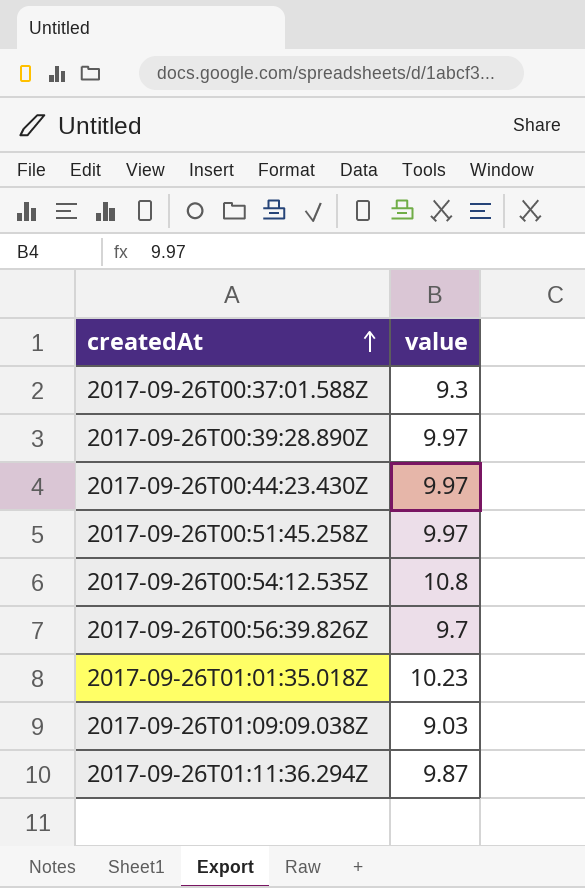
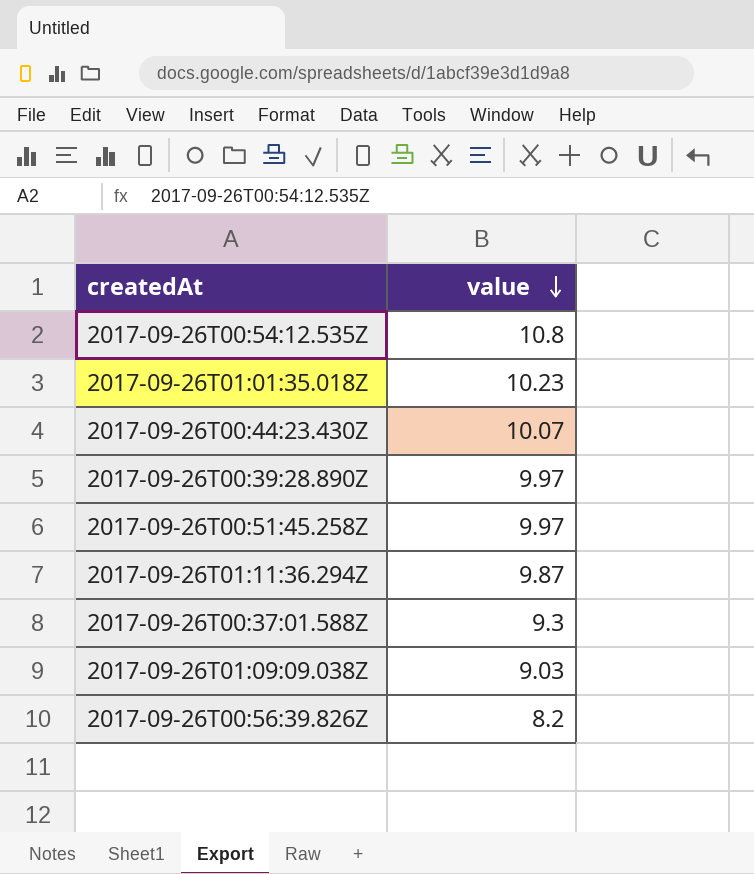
row order: createdAt ascending -> value descending
2017-09-26T00:44:23.430Z | value: 9.97 -> 10.07
2017-09-26T00:56:39.826Z | value: 9.7 -> 8.2

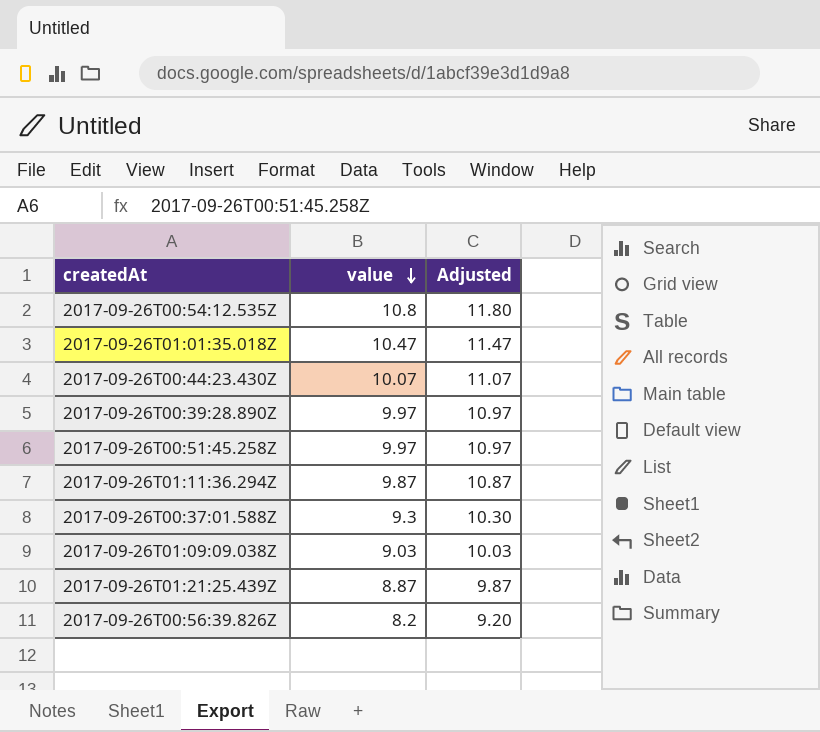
column Adjusted | formula: none -> [value] + 1
2017-09-26T01:01:35.018Z | value: 10.23 -> 10.47
row 2017-09-26T01:21:25.439Z: none -> 8.87 | 9.87

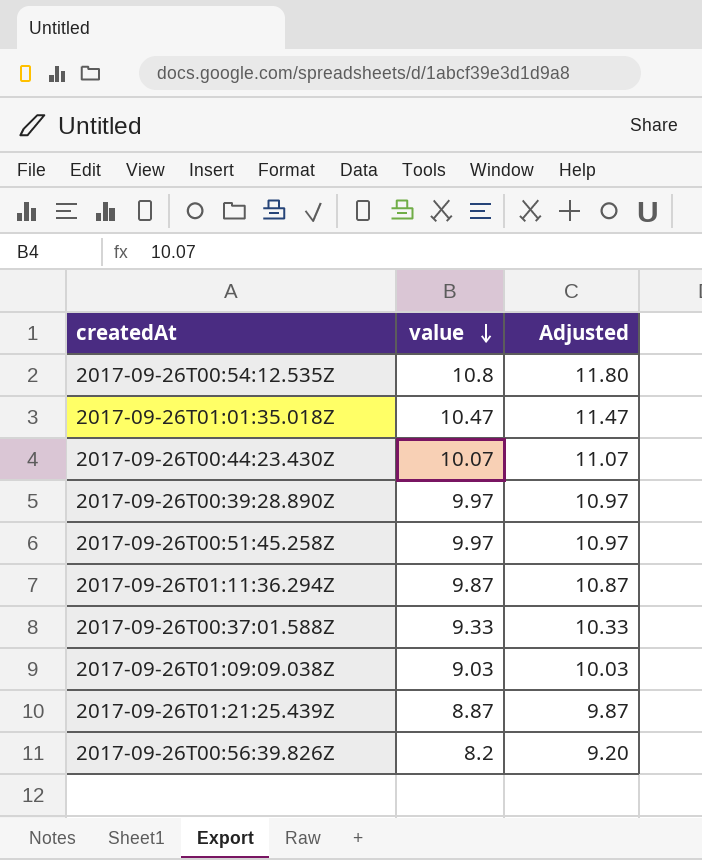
2017-09-26T00:37:01.588Z | value: 9.3 -> 9.33
2017-09-26T00:37:01.588Z | Adjusted: 10.30 -> 10.33

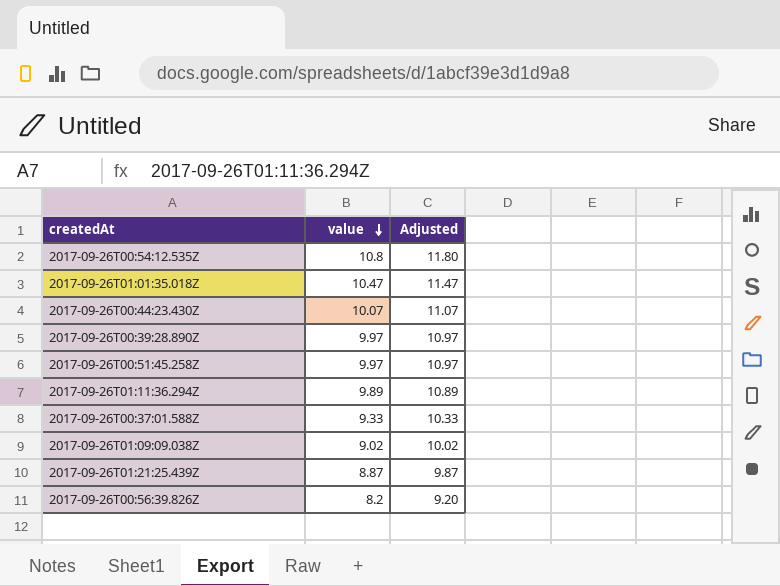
2017-09-26T01:11:36.294Z | value: 9.87 -> 9.89
2017-09-26T01:11:36.294Z | Adjusted: 10.87 -> 10.89
2017-09-26T01:09:09.038Z | value: 9.03 -> 9.02
2017-09-26T01:09:09.038Z | Adjusted: 10.03 -> 10.02

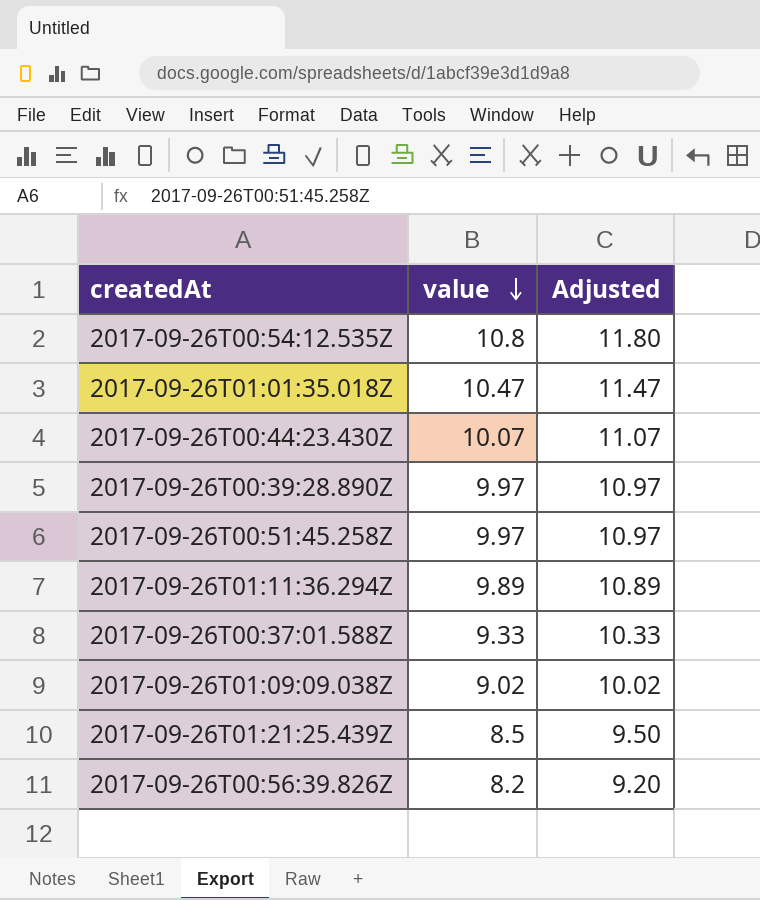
2017-09-26T01:21:25.439Z | value: 8.87 -> 8.5
2017-09-26T01:21:25.439Z | Adjusted: 9.87 -> 9.50

